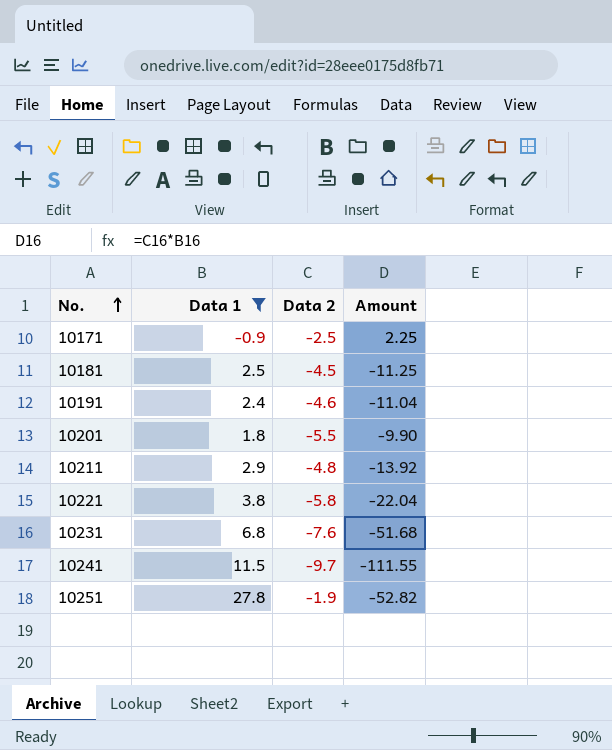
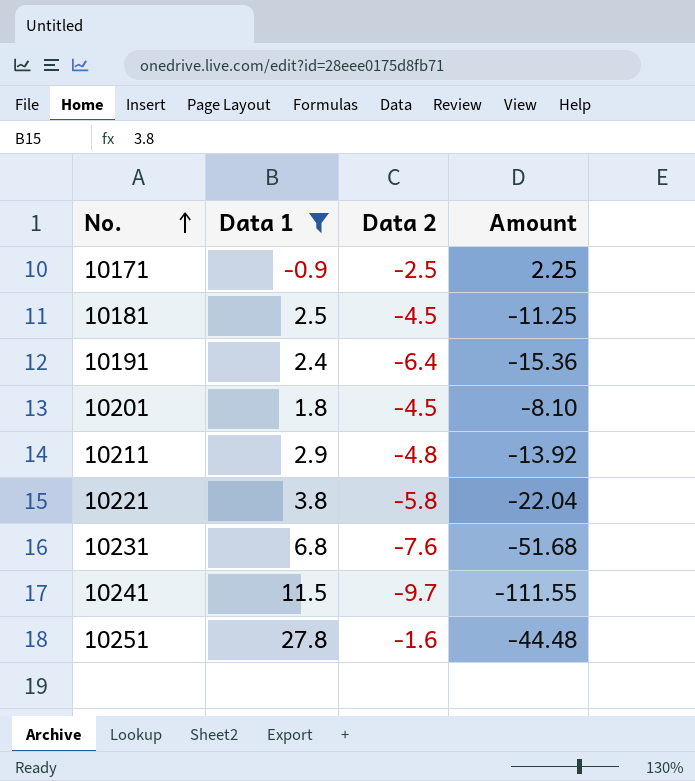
10191 | Data 2: -4.6 -> -6.4
10191 | Amount: -11.04 -> -15.36
10201 | Data 2: -5.5 -> -4.5
10201 | Amount: -9.90 -> -8.10
10251 | Data 2: -1.9 -> -1.6
10251 | Amount: -52.82 -> -44.48

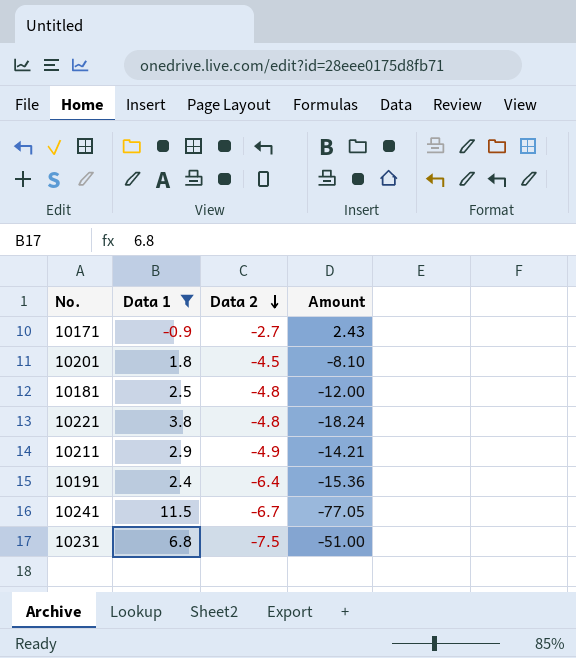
row order: No. ascending -> Data 2 descending
row 10251: 27.8 | -1.6 | -44.48 -> none
10171 | Data 2: -2.5 -> -2.7
10171 | Amount: 2.25 -> 2.43
10181 | Data 2: -4.5 -> -4.8
10181 | Amount: -11.25 -> -12.00
10221 | Data 2: -5.8 -> -4.8
10221 | Amount: -22.04 -> -18.24
10211 | Data 2: -4.8 -> -4.9
10211 | Amount: -13.92 -> -14.21
10241 | Data 2: -9.7 -> -6.7
10241 | Amount: -111.55 -> -77.05
10231 | Data 2: -7.6 -> -7.5
10231 | Amount: -51.68 -> -51.00

